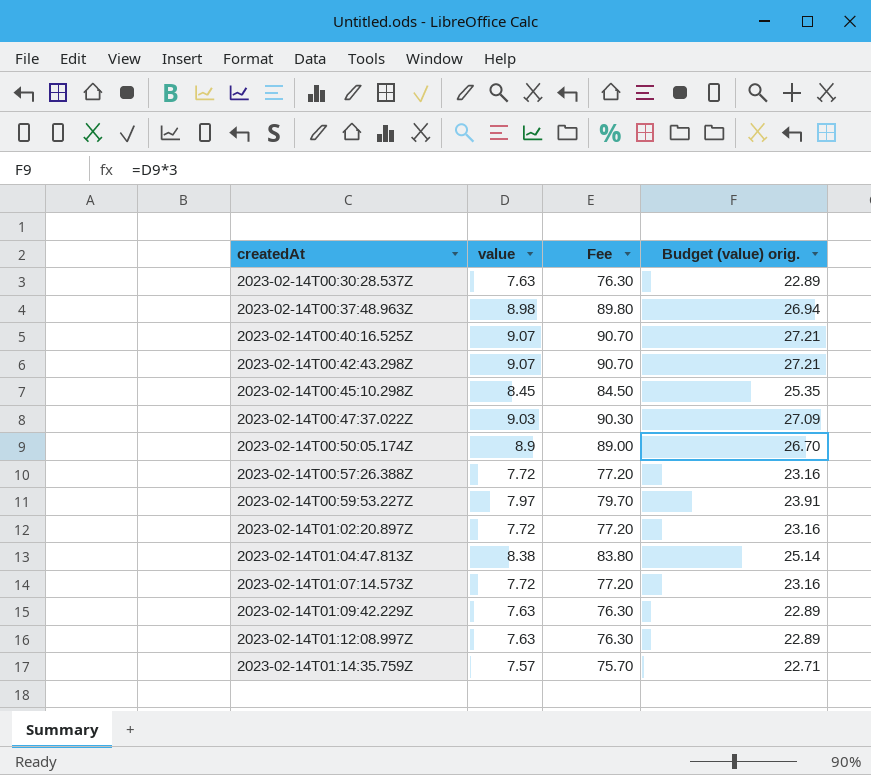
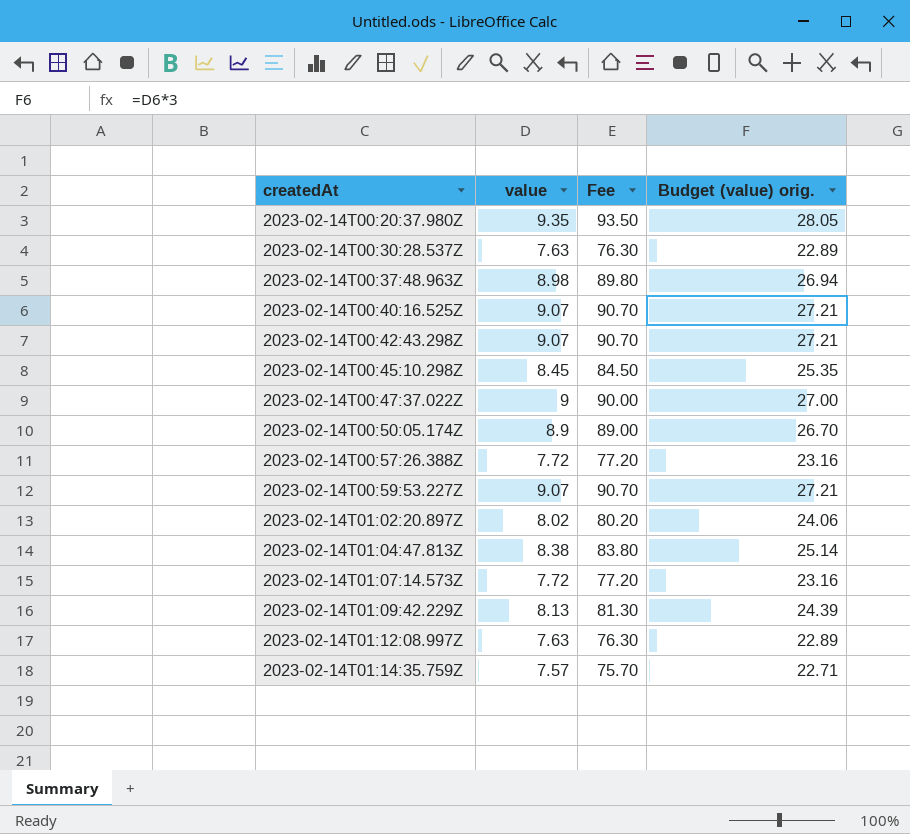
row 2023-02-14T00:20:37.980Z: none -> 9.35 | 93.50 | 28.05
2023-02-14T00:47:37.022Z | value: 9.03 -> 9
2023-02-14T00:47:37.022Z | Fee: 90.30 -> 90.00
2023-02-14T00:47:37.022Z | Budget (value) orig.: 27.09 -> 27.00
2023-02-14T00:59:53.227Z | value: 7.97 -> 9.07
2023-02-14T00:59:53.227Z | Fee: 79.70 -> 90.70
2023-02-14T00:59:53.227Z | Budget (value) orig.: 23.91 -> 27.21
2023-02-14T01:02:20.897Z | value: 7.72 -> 8.02
2023-02-14T01:02:20.897Z | Fee: 77.20 -> 80.20
2023-02-14T01:02:20.897Z | Budget (value) orig.: 23.16 -> 24.06
2023-02-14T01:09:42.229Z | value: 7.63 -> 8.13
2023-02-14T01:09:42.229Z | Fee: 76.30 -> 81.30
2023-02-14T01:09:42.229Z | Budget (value) orig.: 22.89 -> 24.39

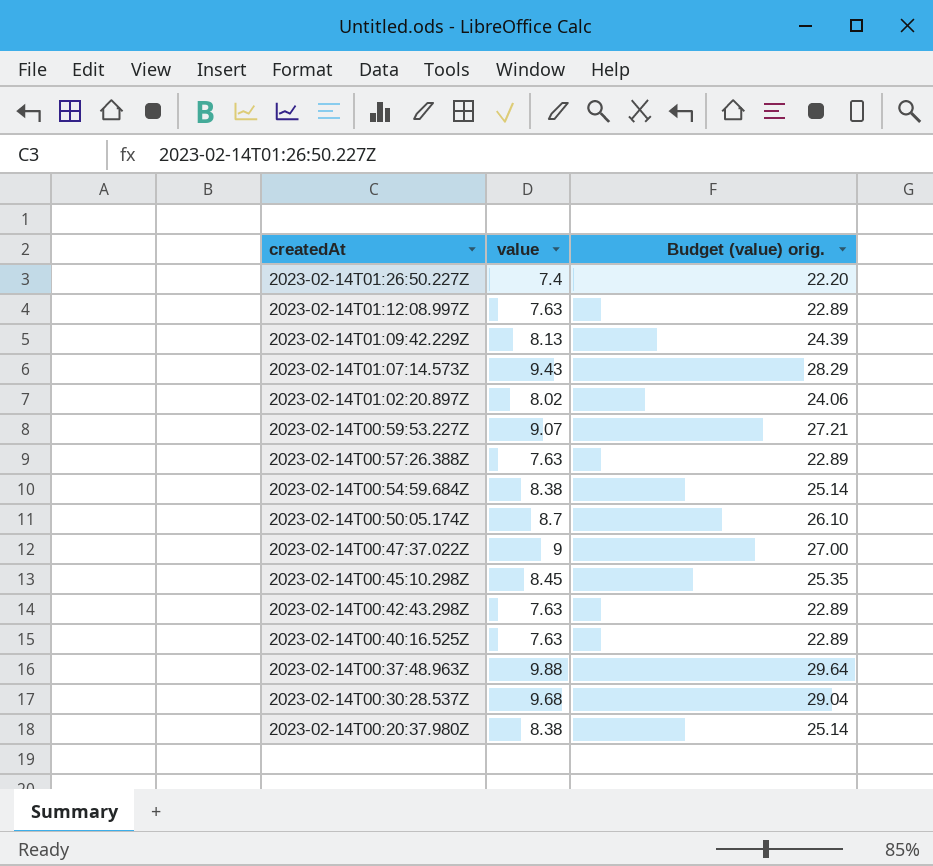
row order: createdAt ascending -> createdAt descending
column Fee | formula: [value] * 10 -> none
row 2023-02-14T01:04:47.813Z: 8.38 | 83.80 | 25.14 -> none
row 2023-02-14T01:14:35.759Z: 7.57 | 75.70 | 22.71 -> none
row 2023-02-14T01:26:50.227Z: none -> 7.4 | 22.20
2023-02-14T01:07:14.573Z | value: 7.72 -> 9.43
2023-02-14T01:07:14.573Z | Budget (value) orig.: 23.16 -> 28.29
2023-02-14T00:57:26.388Z | value: 7.72 -> 7.63
2023-02-14T00:57:26.388Z | Budget (value) orig.: 23.16 -> 22.89
row 2023-02-14T00:54:59.684Z: none -> 8.38 | 25.14
2023-02-14T00:50:05.174Z | value: 8.9 -> 8.7
2023-02-14T00:50:05.174Z | Budget (value) orig.: 26.70 -> 26.10
2023-02-14T00:42:43.298Z | value: 9.07 -> 7.63
2023-02-14T00:42:43.298Z | Budget (value) orig.: 27.21 -> 22.89
2023-02-14T00:40:16.525Z | value: 9.07 -> 7.63
2023-02-14T00:40:16.525Z | Budget (value) orig.: 27.21 -> 22.89
2023-02-14T00:37:48.963Z | value: 8.98 -> 9.88
2023-02-14T00:37:48.963Z | Budget (value) orig.: 26.94 -> 29.64
2023-02-14T00:30:28.537Z | value: 7.63 -> 9.68
2023-02-14T00:30:28.537Z | Budget (value) orig.: 22.89 -> 29.04
2023-02-14T00:20:37.980Z | value: 9.35 -> 8.38
2023-02-14T00:20:37.980Z | Budget (value) orig.: 28.05 -> 25.14

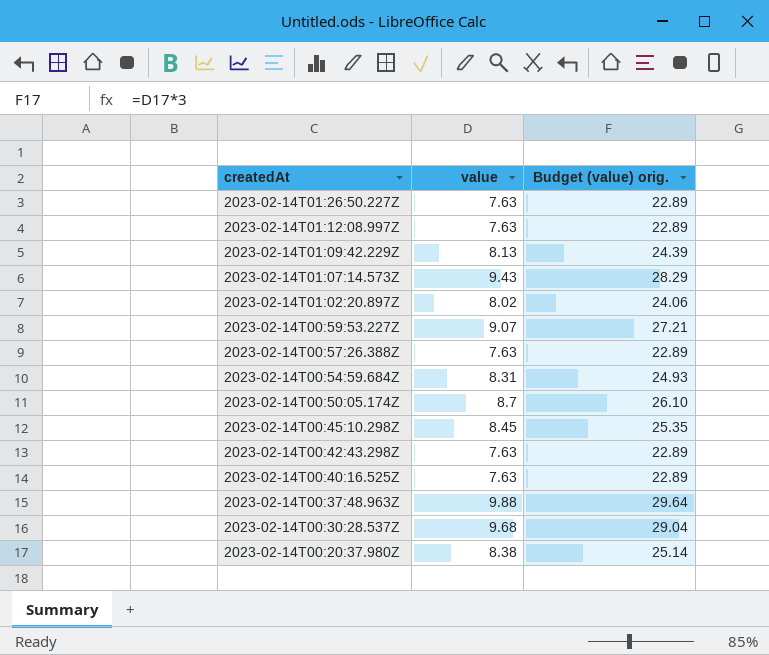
row 2023-02-14T00:47:37.022Z: 9 | 27.00 -> none
2023-02-14T01:26:50.227Z | value: 7.4 -> 7.63
2023-02-14T01:26:50.227Z | Budget (value) orig.: 22.20 -> 22.89
2023-02-14T00:54:59.684Z | value: 8.38 -> 8.31
2023-02-14T00:54:59.684Z | Budget (value) orig.: 25.14 -> 24.93

